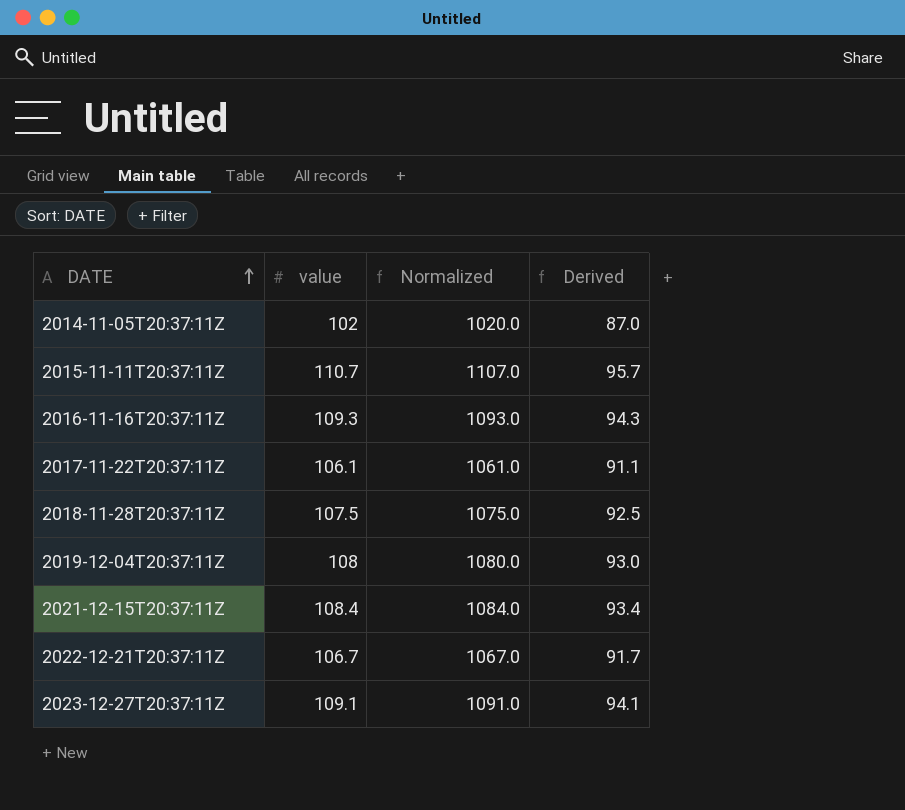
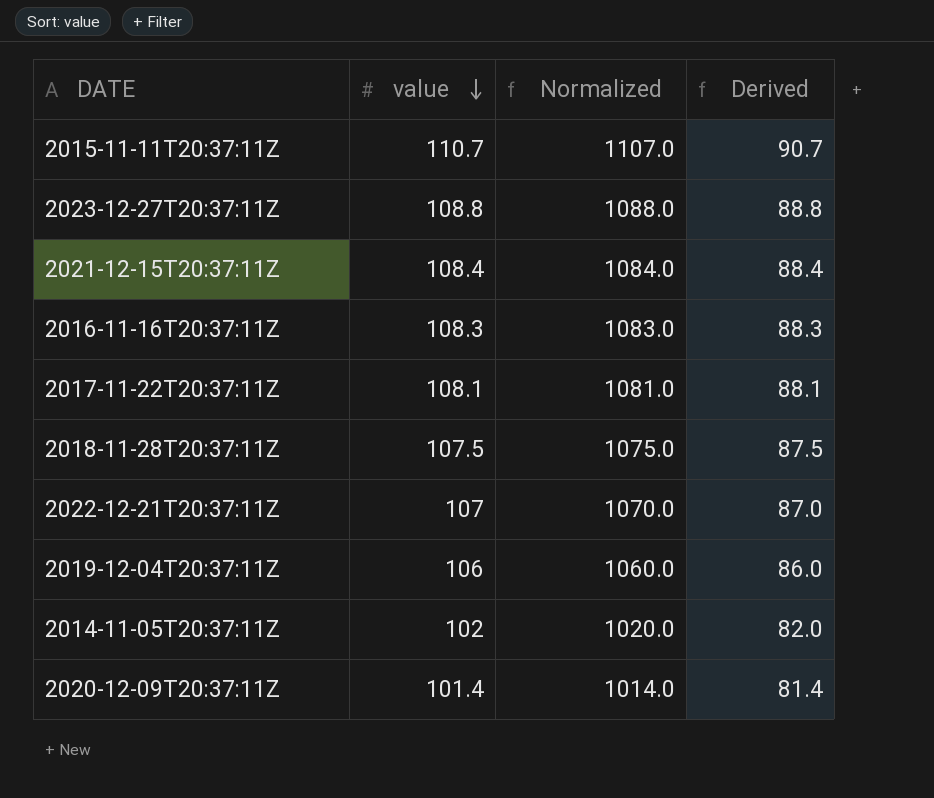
row order: DATE ascending -> value descending
column Derived | formula: [value] - 15 -> [value] - 20
2023-12-27T20:37:11Z | value: 109.1 -> 108.8
2023-12-27T20:37:11Z | Normalized: 1091.0 -> 1088.0
2016-11-16T20:37:11Z | value: 109.3 -> 108.3
2016-11-16T20:37:11Z | Normalized: 1093.0 -> 1083.0
2017-11-22T20:37:11Z | value: 106.1 -> 108.1
2017-11-22T20:37:11Z | Normalized: 1061.0 -> 1081.0
2022-12-21T20:37:11Z | value: 106.7 -> 107
2022-12-21T20:37:11Z | Normalized: 1067.0 -> 1070.0
2019-12-04T20:37:11Z | value: 108 -> 106
2019-12-04T20:37:11Z | Normalized: 1080.0 -> 1060.0
row 2020-12-09T20:37:11Z: none -> 101.4 | 1014.0 | 81.4

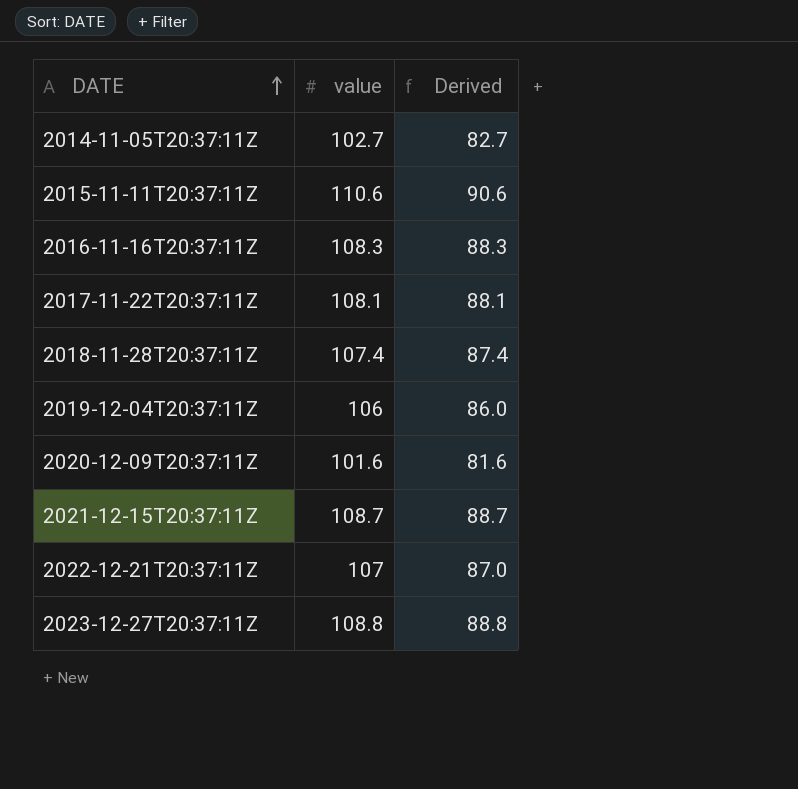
row order: value descending -> DATE ascending
column Normalized | formula: [value] * 10 -> none
2014-11-05T20:37:11Z | value: 102 -> 102.7
2014-11-05T20:37:11Z | Derived: 82.0 -> 82.7
2015-11-11T20:37:11Z | value: 110.7 -> 110.6
2015-11-11T20:37:11Z | Derived: 90.7 -> 90.6
2018-11-28T20:37:11Z | value: 107.5 -> 107.4
2018-11-28T20:37:11Z | Derived: 87.5 -> 87.4
2020-12-09T20:37:11Z | value: 101.4 -> 101.6
2020-12-09T20:37:11Z | Derived: 81.4 -> 81.6
2021-12-15T20:37:11Z | value: 108.4 -> 108.7
2021-12-15T20:37:11Z | Derived: 88.4 -> 88.7

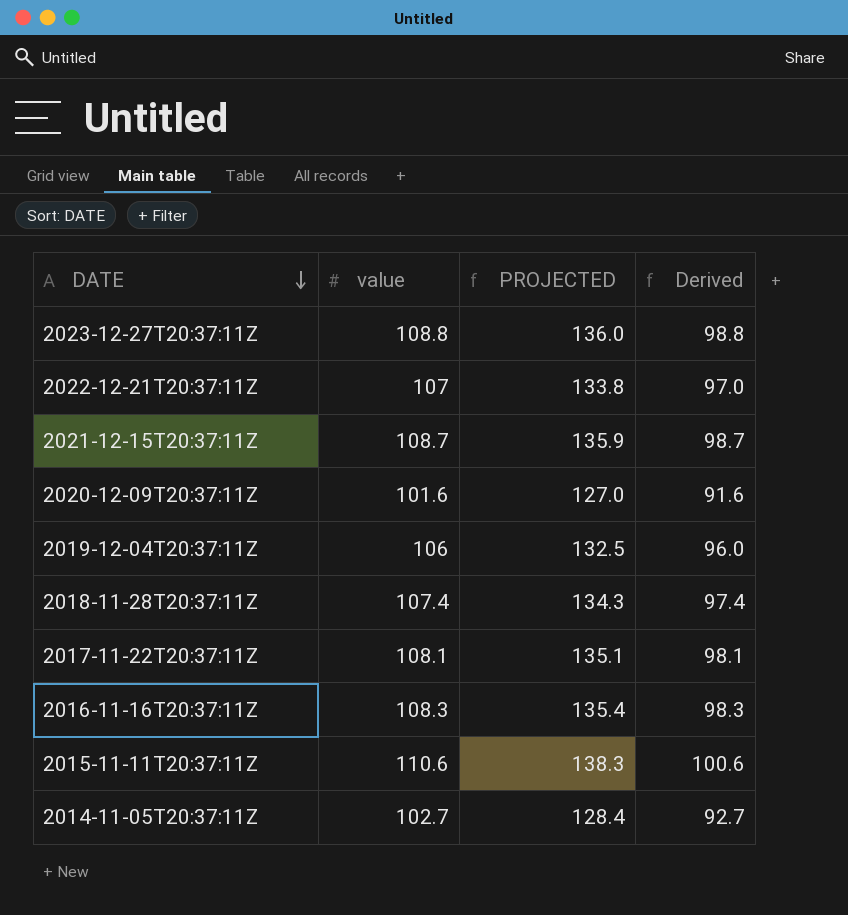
row order: DATE ascending -> DATE descending
column PROJECTED | formula: none -> [value] * 1.25
column Derived | formula: [value] - 20 -> [value] - 10

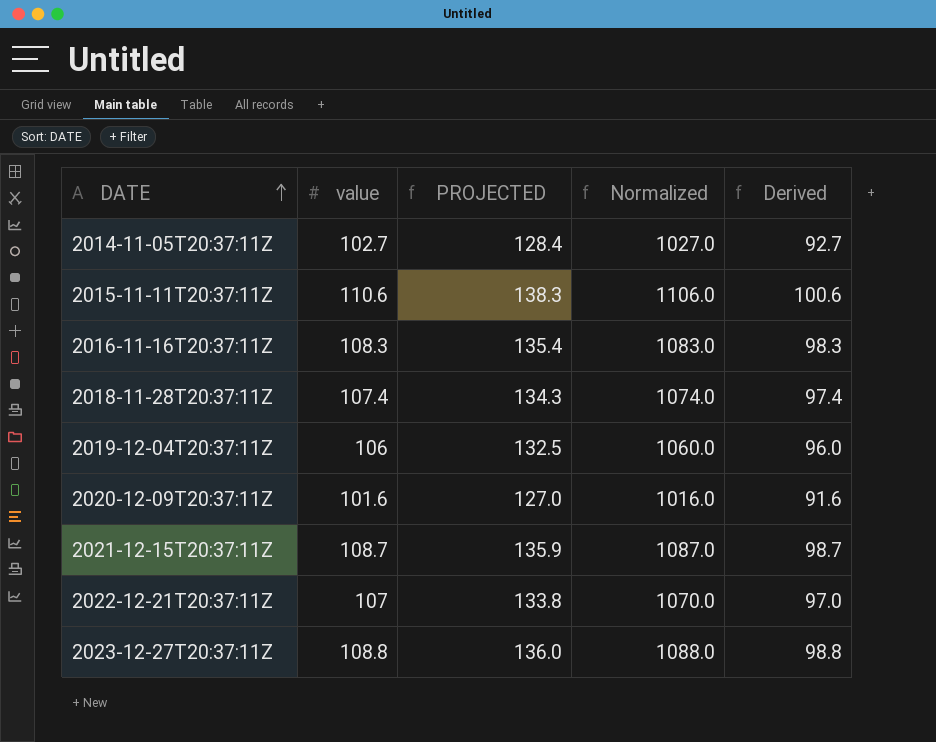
row order: DATE descending -> DATE ascending
column Normalized | formula: none -> [value] * 10
row 2017-11-22T20:37:11Z: 108.1 | 135.1 | 98.1 -> none

